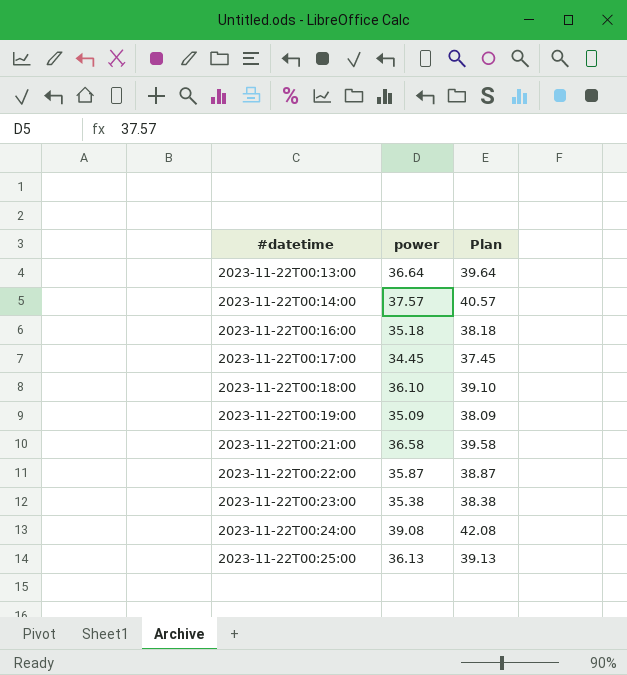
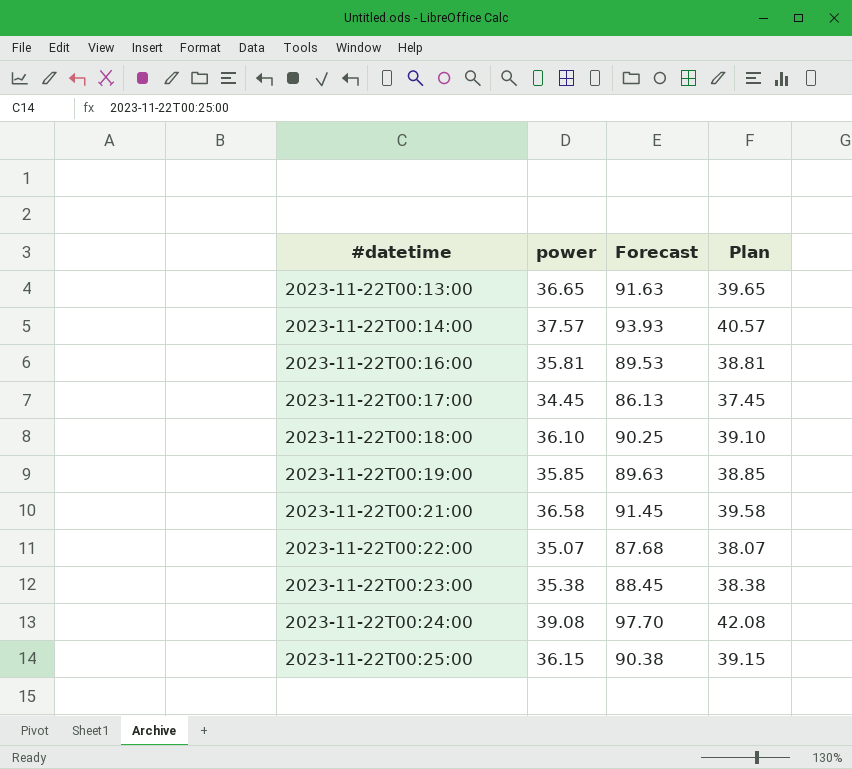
column Forecast | formula: none -> [power] * 2.5
2023-11-22T00:13:00 | power: 36.64 -> 36.65
2023-11-22T00:13:00 | Plan: 39.64 -> 39.65
2023-11-22T00:16:00 | power: 35.18 -> 35.81
2023-11-22T00:16:00 | Plan: 38.18 -> 38.81
2023-11-22T00:19:00 | power: 35.09 -> 35.85
2023-11-22T00:19:00 | Plan: 38.09 -> 38.85
2023-11-22T00:22:00 | power: 35.87 -> 35.07
2023-11-22T00:22:00 | Plan: 38.87 -> 38.07
2023-11-22T00:25:00 | power: 36.13 -> 36.15
2023-11-22T00:25:00 | Plan: 39.13 -> 39.15

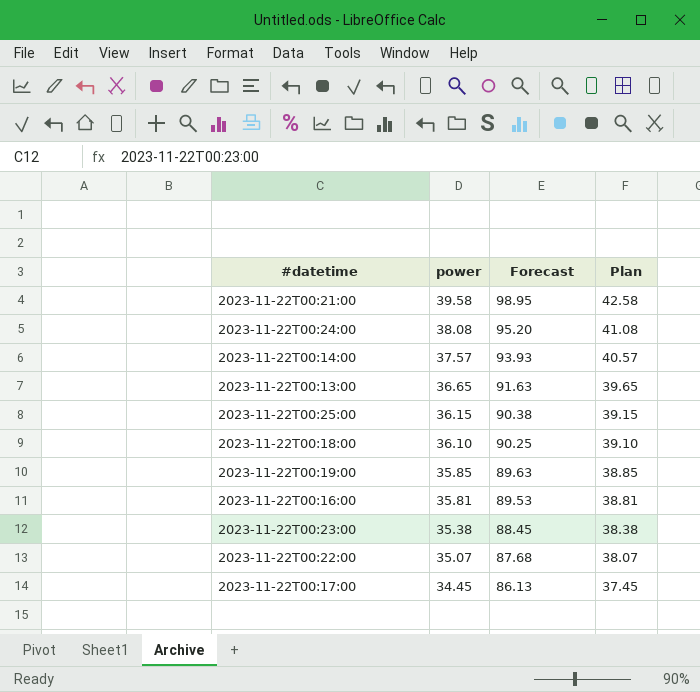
row order: #datetime ascending -> power descending
2023-11-22T00:21:00 | power: 36.58 -> 39.58
2023-11-22T00:21:00 | Forecast: 91.45 -> 98.95
2023-11-22T00:21:00 | Plan: 39.58 -> 42.58
2023-11-22T00:24:00 | power: 39.08 -> 38.08
2023-11-22T00:24:00 | Forecast: 97.70 -> 95.20
2023-11-22T00:24:00 | Plan: 42.08 -> 41.08

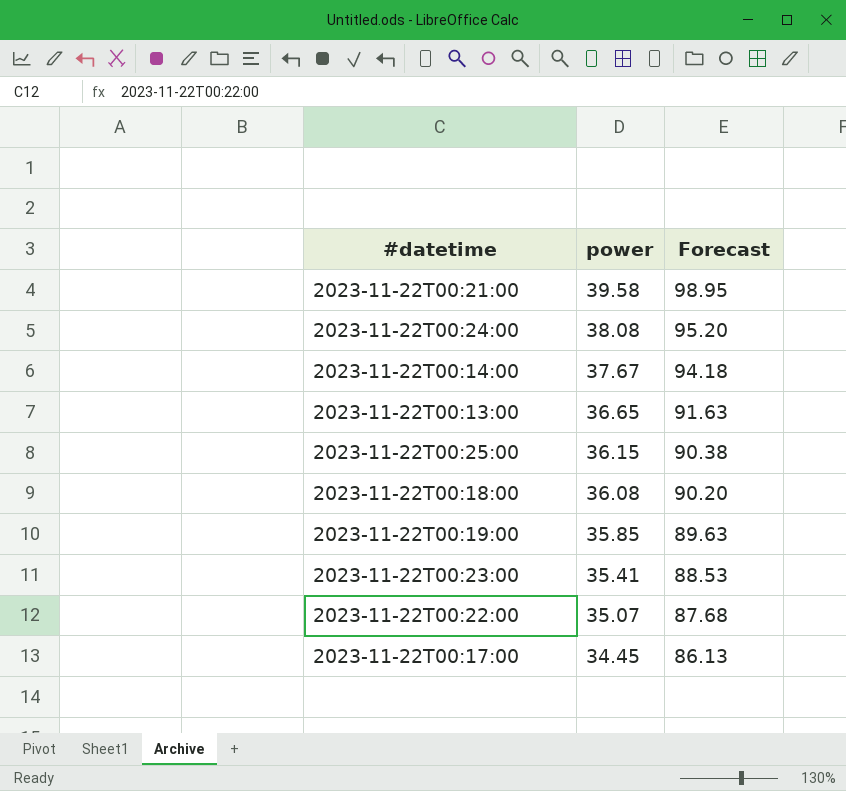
column Plan | formula: [power] + 3 -> none
row 2023-11-22T00:16:00: 35.81 | 89.53 | 38.81 -> none
2023-11-22T00:14:00 | power: 37.57 -> 37.67
2023-11-22T00:14:00 | Forecast: 93.93 -> 94.18
2023-11-22T00:18:00 | power: 36.10 -> 36.08
2023-11-22T00:18:00 | Forecast: 90.25 -> 90.20
2023-11-22T00:23:00 | power: 35.38 -> 35.41
2023-11-22T00:23:00 | Forecast: 88.45 -> 88.53

